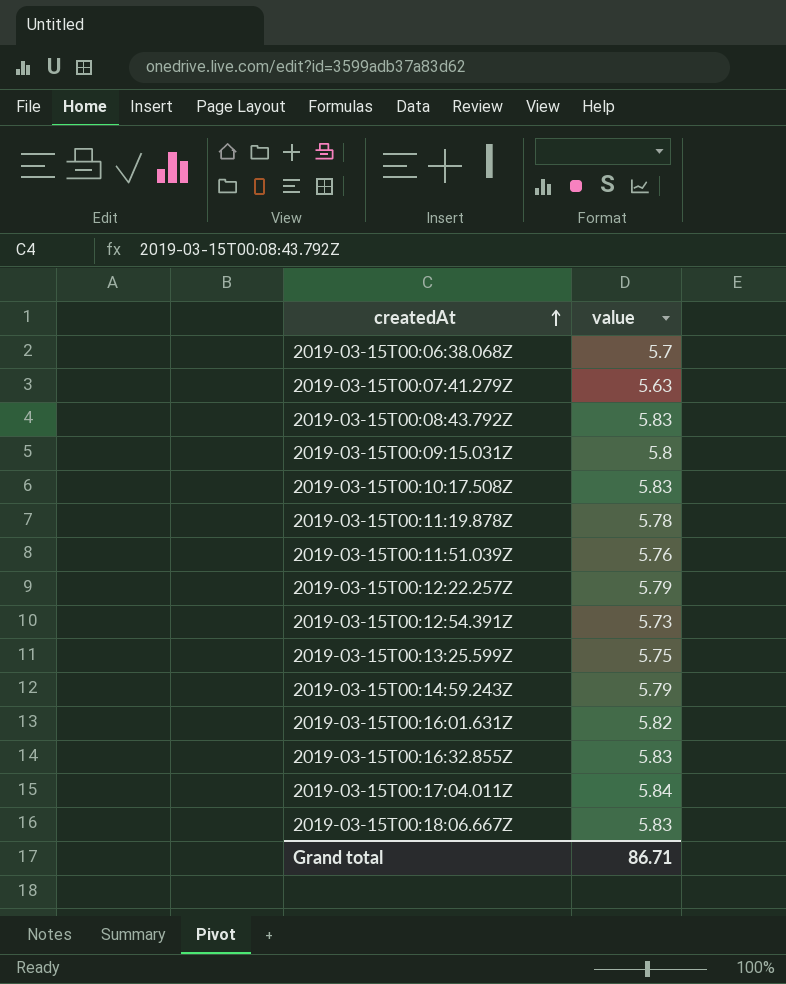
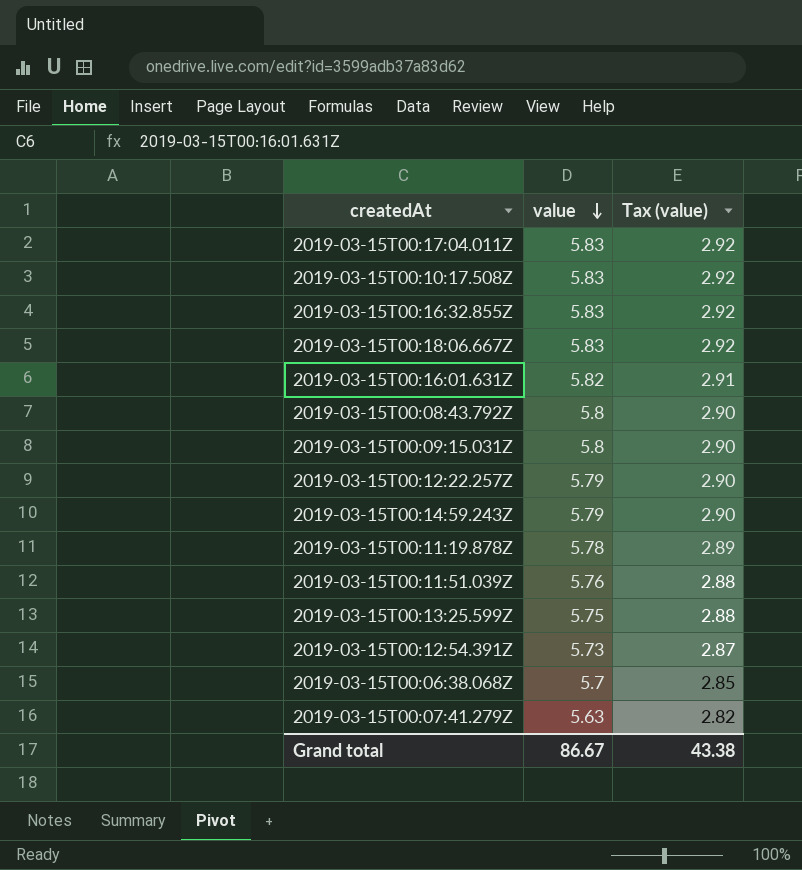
row order: createdAt ascending -> value descending
column Tax (value) | formula: none -> [value] * 0.5
2019-03-15T00:17:04.011Z | value: 5.84 -> 5.83
2019-03-15T00:08:43.792Z | value: 5.83 -> 5.8
Grand total | value: 86.71 -> 86.67

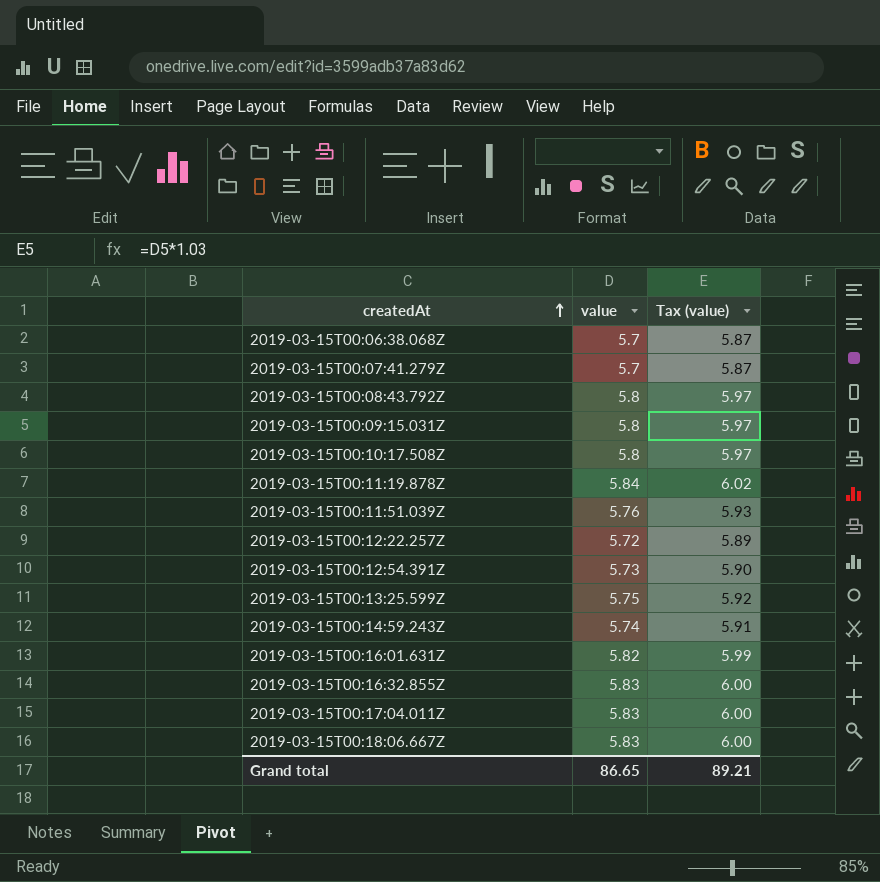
row order: value descending -> createdAt ascending
column Tax (value) | formula: [value] * 0.5 -> [value] * 1.03
2019-03-15T00:07:41.279Z | value: 5.63 -> 5.7
2019-03-15T00:10:17.508Z | value: 5.83 -> 5.8
2019-03-15T00:11:19.878Z | value: 5.78 -> 5.84
2019-03-15T00:12:22.257Z | value: 5.79 -> 5.72
2019-03-15T00:14:59.243Z | value: 5.79 -> 5.74
Grand total | value: 86.67 -> 86.65
Grand total | Tax (value): 43.38 -> 89.21

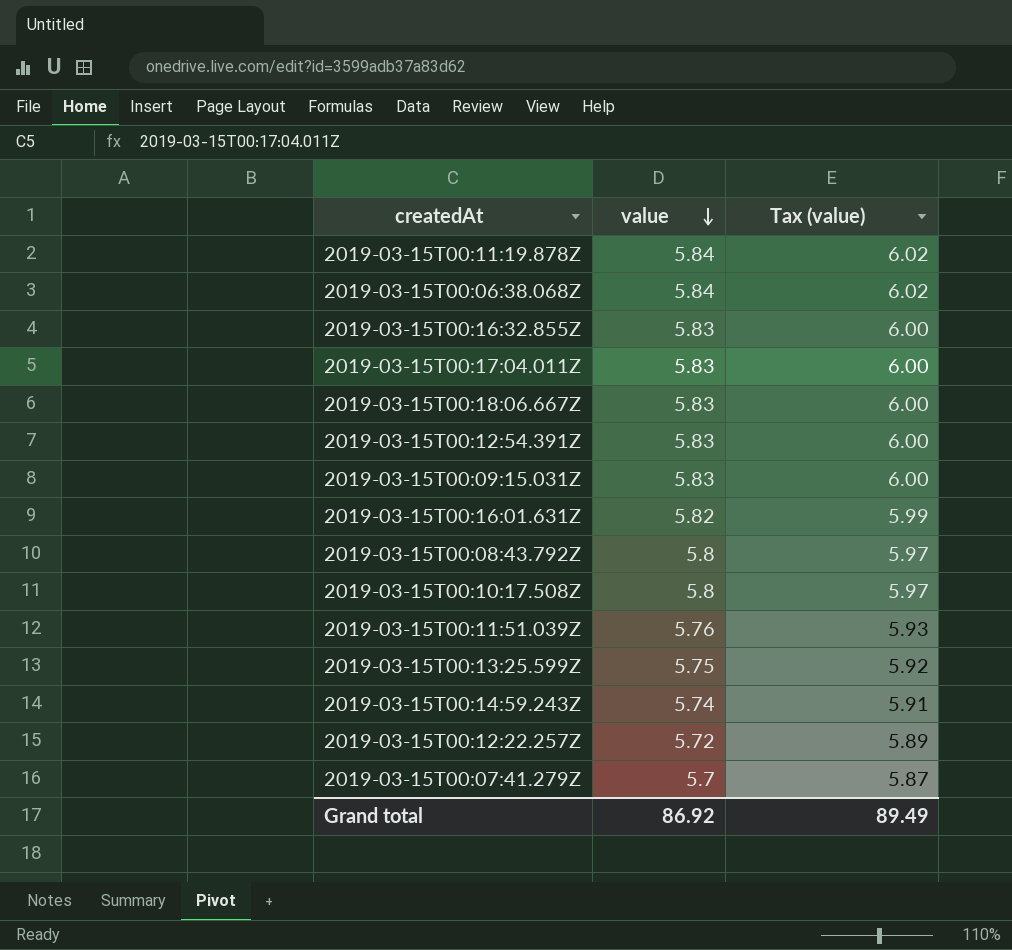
row order: createdAt ascending -> value descending
2019-03-15T00:06:38.068Z | value: 5.7 -> 5.84
2019-03-15T00:06:38.068Z | Tax (value): 5.87 -> 6.02
2019-03-15T00:12:54.391Z | value: 5.73 -> 5.83
2019-03-15T00:12:54.391Z | Tax (value): 5.90 -> 6.00
2019-03-15T00:09:15.031Z | value: 5.8 -> 5.83
2019-03-15T00:09:15.031Z | Tax (value): 5.97 -> 6.00
Grand total | value: 86.65 -> 86.92
Grand total | Tax (value): 89.21 -> 89.49

